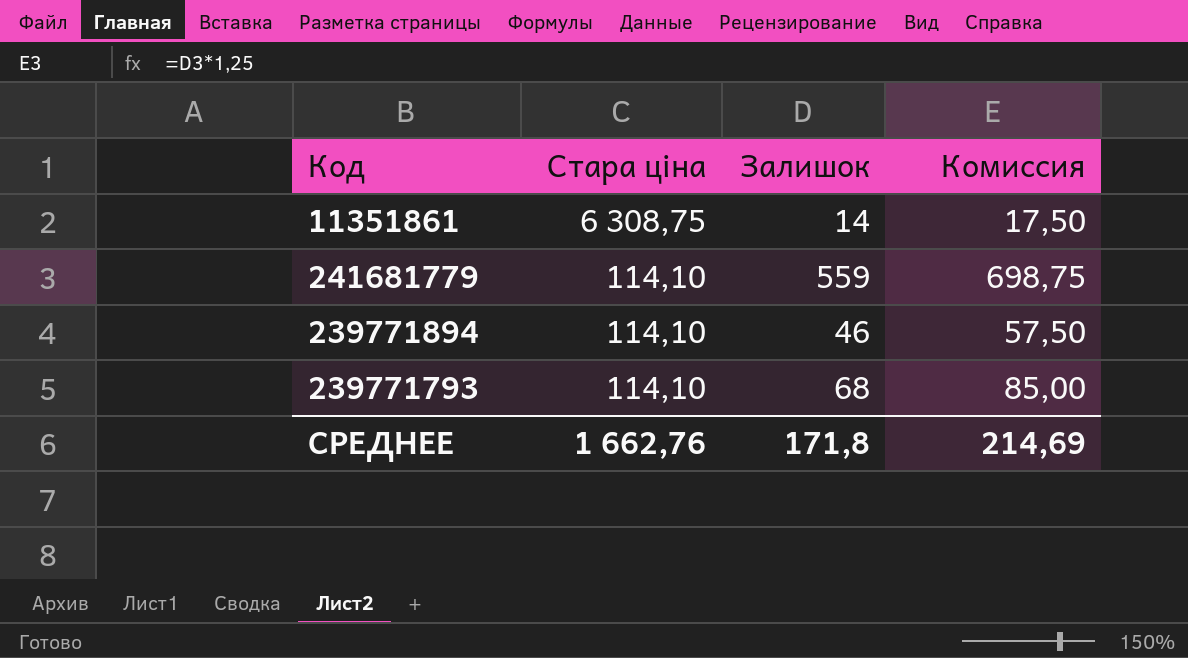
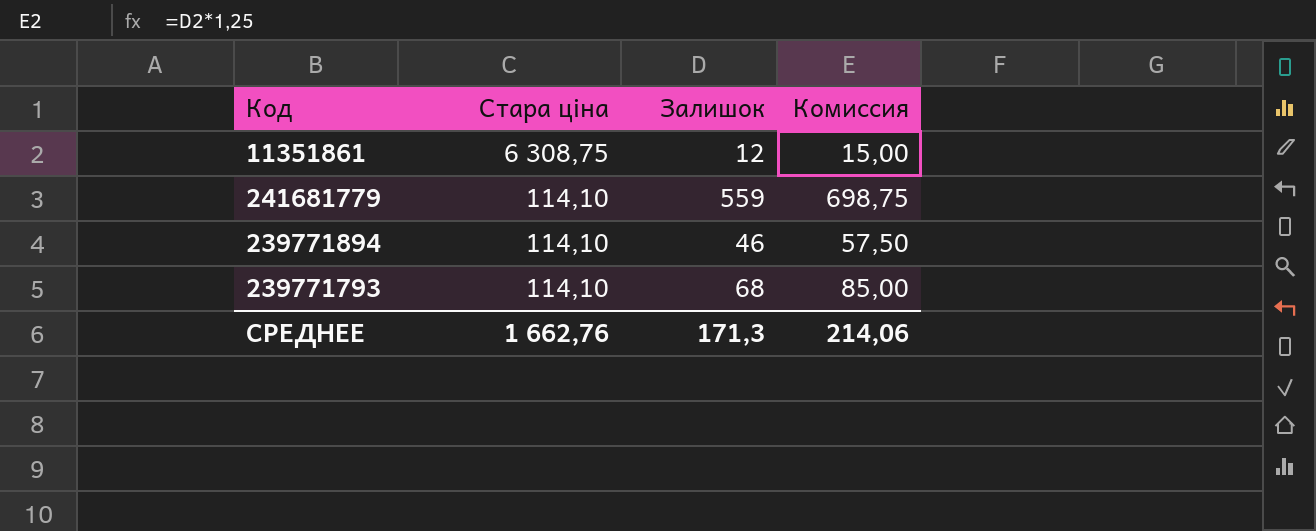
11351861 | Залишок: 14 -> 12
11351861 | Комиссия: 17,50 -> 15,00
СРЕДНЕЕ | Залишок: 171,8 -> 171,3
СРЕДНЕЕ | Комиссия: 214,69 -> 214,06

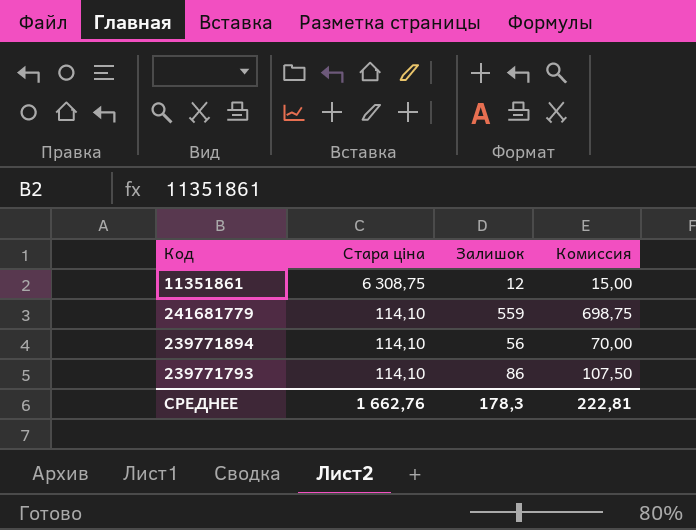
239771894 | Залишок: 46 -> 56
239771894 | Комиссия: 57,50 -> 70,00
239771793 | Залишок: 68 -> 86
239771793 | Комиссия: 85,00 -> 107,50
СРЕДНЕЕ | Залишок: 171,3 -> 178,3
СРЕДНЕЕ | Комиссия: 214,06 -> 222,81

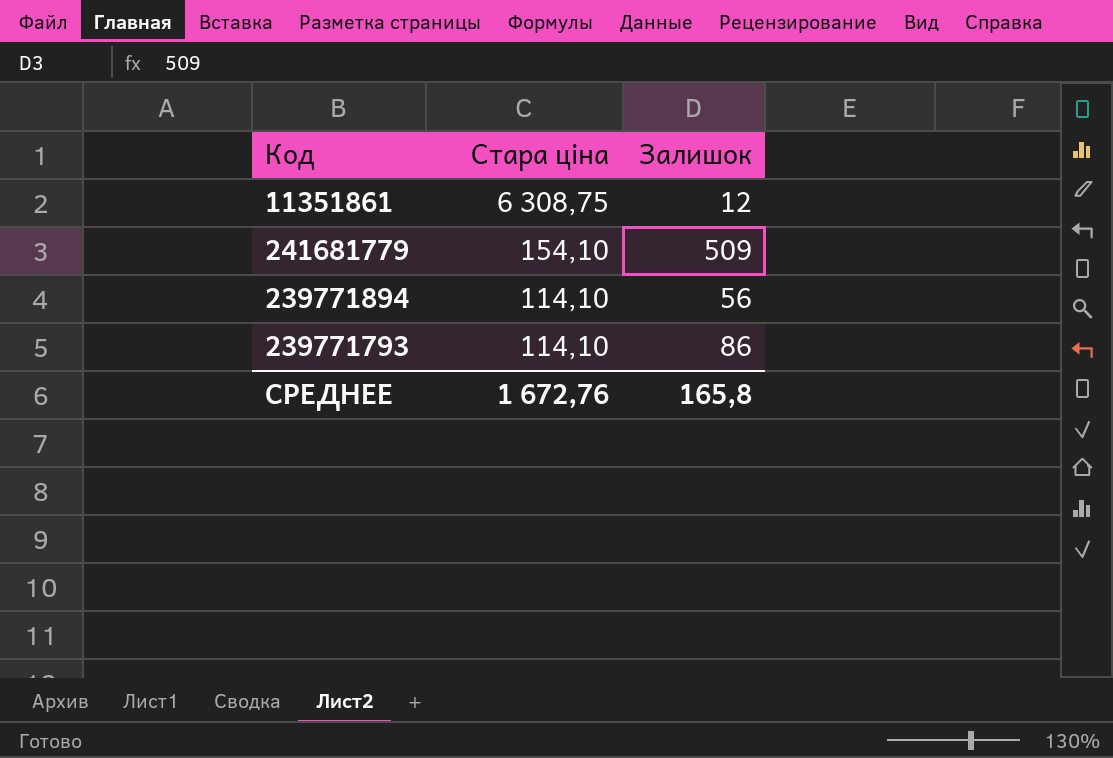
column Комиссия | formula: [Залишок] * 1,25 -> none
241681779 | Стара ціна: 114,10 -> 154,10
241681779 | Залишок: 559 -> 509
СРЕДНЕЕ | Стара ціна: 1 662,76 -> 1 672,76
СРЕДНЕЕ | Залишок: 178,3 -> 165,8

